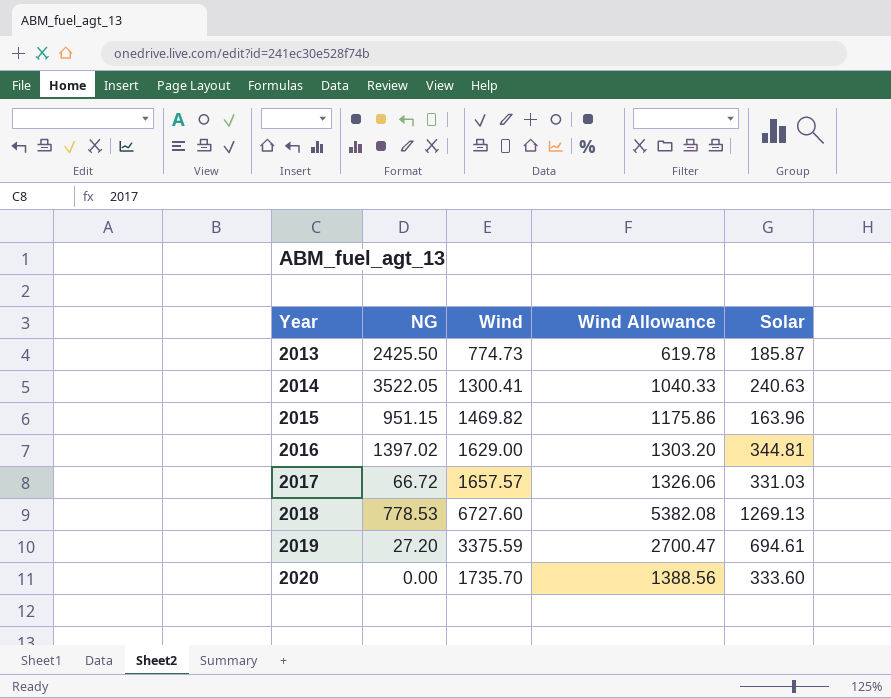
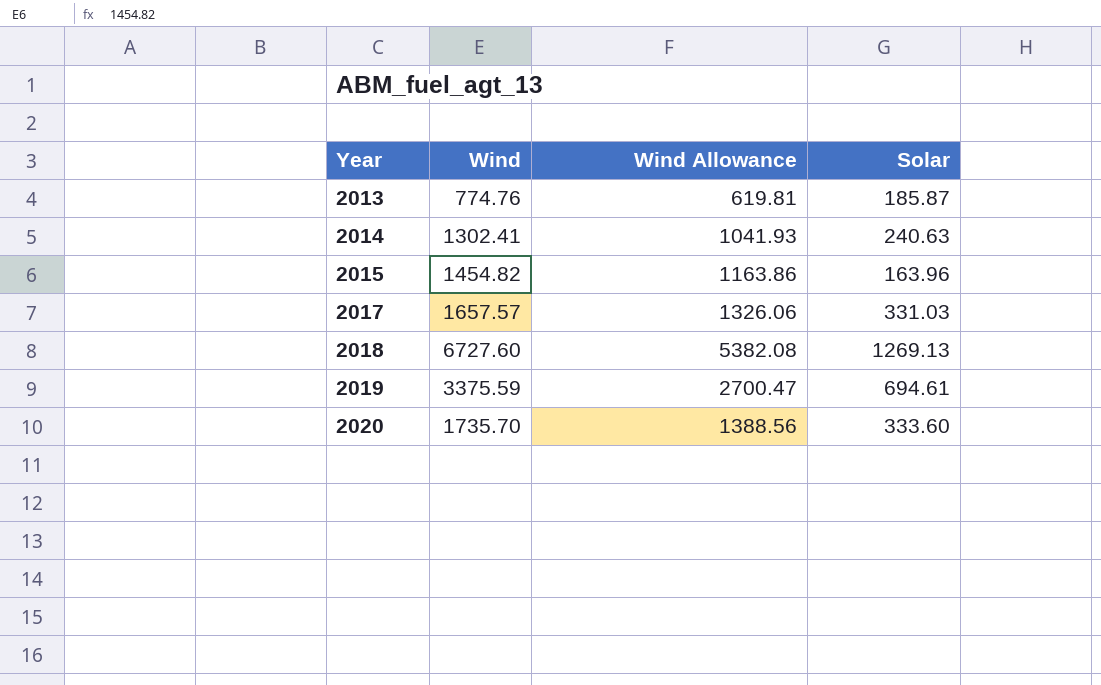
column NG | position: 2 -> none
row 2016: 1397.02 | 1629.00 | 1303.20 | 344.81 -> none
2013 | Wind: 774.73 -> 774.76
2013 | Wind Allowance: 619.78 -> 619.81
2014 | Wind: 1300.41 -> 1302.41
2014 | Wind Allowance: 1040.33 -> 1041.93
2015 | Wind: 1469.82 -> 1454.82
2015 | Wind Allowance: 1175.86 -> 1163.86

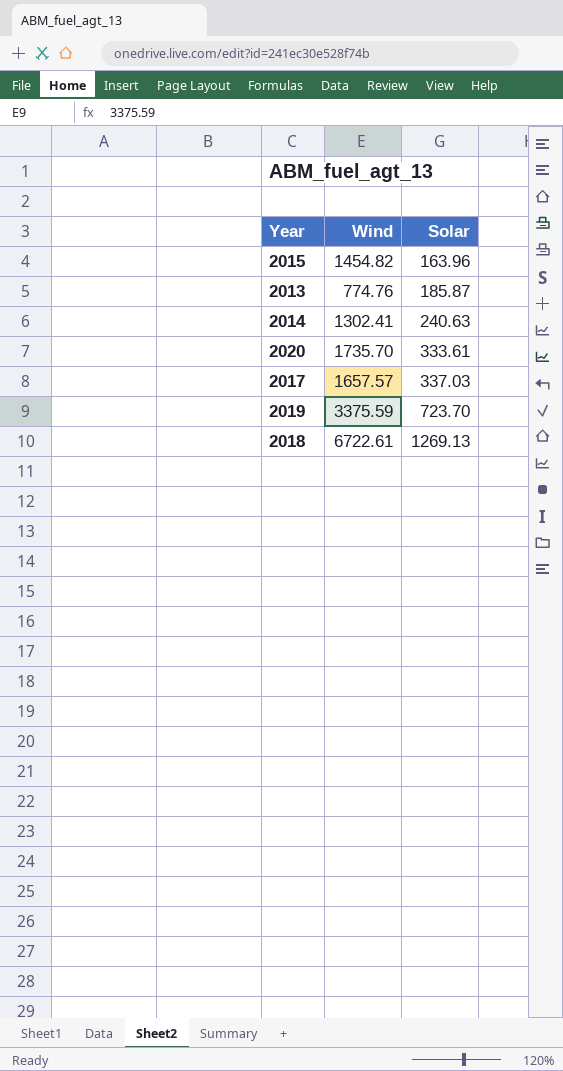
row order: Year ascending -> Solar ascending
column Wind Allowance | formula: [Wind] * 0.8 -> none
2020 | Solar: 333.60 -> 333.61
2017 | Solar: 331.03 -> 337.03
2019 | Solar: 694.61 -> 723.70
2018 | Wind: 6727.60 -> 6722.61

